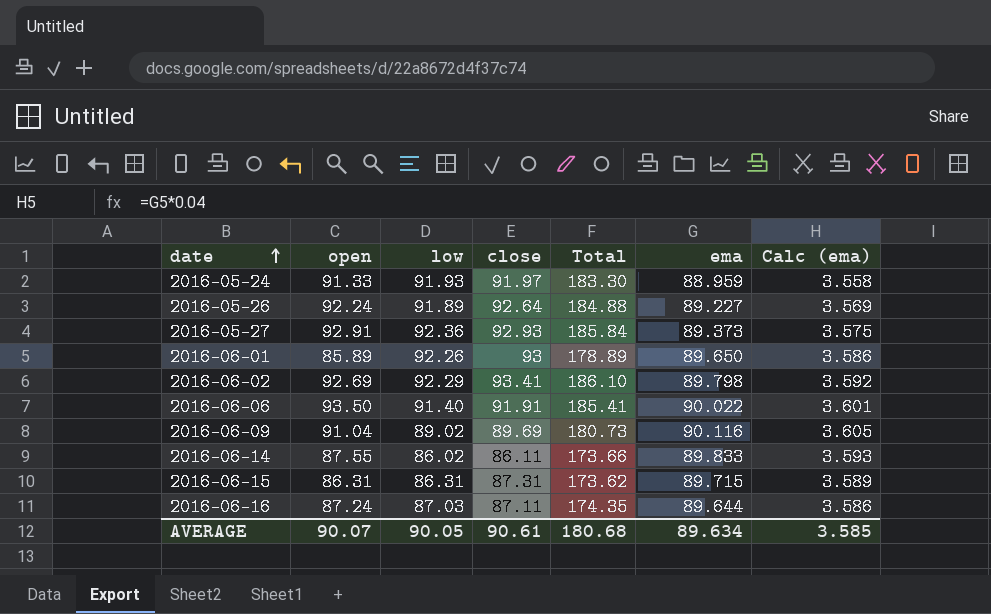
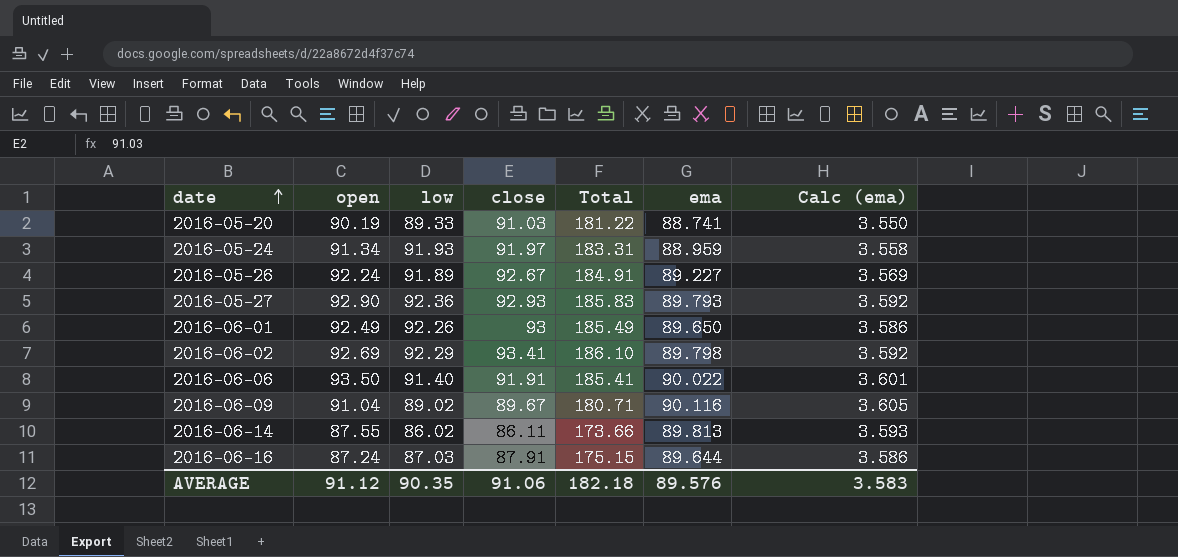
row 2016-06-15: 86.31 | 86.31 | 87.31 | 173.62 | 89.715 | 3.589 -> none
row 2016-05-20: none -> 90.19 | 89.33 | 91.03 | 181.22 | 88.741 | 3.550
2016-05-24 | open: 91.33 -> 91.34
2016-05-24 | Total: 183.30 -> 183.31
2016-05-26 | close: 92.64 -> 92.67
2016-05-26 | Total: 184.88 -> 184.91
2016-05-27 | open: 92.91 -> 92.90
2016-05-27 | Total: 185.84 -> 185.83
2016-05-27 | ema: 89.373 -> 89.793
2016-05-27 | Calc (ema): 3.575 -> 3.592
2016-06-01 | open: 85.89 -> 92.49
2016-06-01 | Total: 178.89 -> 185.49
2016-06-09 | close: 89.69 -> 89.67
2016-06-09 | Total: 180.73 -> 180.71
2016-06-14 | ema: 89.833 -> 89.813
2016-06-16 | close: 87.11 -> 87.91
2016-06-16 | Total: 174.35 -> 175.15
AVERAGE | open: 90.07 -> 91.12
AVERAGE | low: 90.05 -> 90.35
AVERAGE | close: 90.61 -> 91.06
AVERAGE | Total: 180.68 -> 182.18
AVERAGE | ema: 89.634 -> 89.576
AVERAGE | Calc (ema): 3.585 -> 3.583

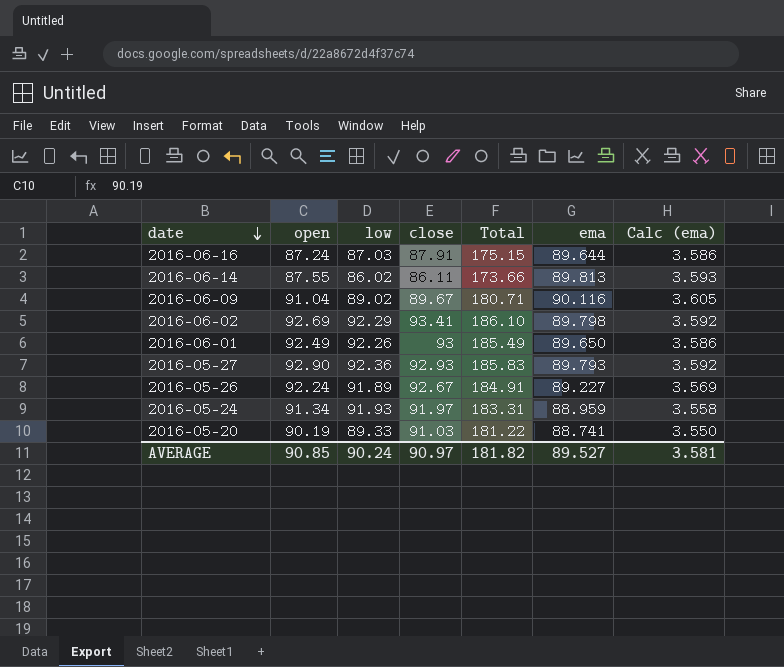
row order: date ascending -> date descending
row 2016-06-06: 93.50 | 91.40 | 91.91 | 185.41 | 90.022 | 3.601 -> none
AVERAGE | open: 91.12 -> 90.85
AVERAGE | low: 90.35 -> 90.24
AVERAGE | close: 91.06 -> 90.97
AVERAGE | Total: 182.18 -> 181.82
AVERAGE | ema: 89.576 -> 89.527
AVERAGE | Calc (ema): 3.583 -> 3.581

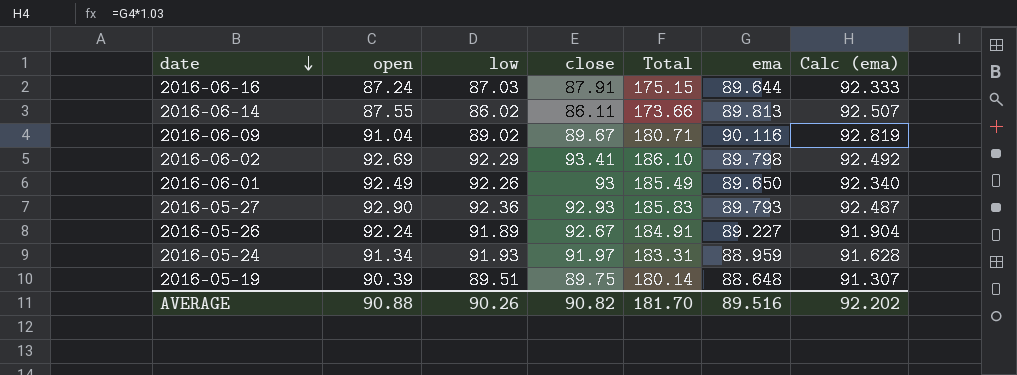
column Calc (ema) | formula: [ema] * 0.04 -> [ema] * 1.03
row 2016-05-20: 90.19 | 89.33 | 91.03 | 181.22 | 88.741 | 3.550 -> none
row 2016-05-19: none -> 90.39 | 89.51 | 89.75 | 180.14 | 88.648 | 91.307
AVERAGE | open: 90.85 -> 90.88
AVERAGE | low: 90.24 -> 90.26
AVERAGE | close: 90.97 -> 90.82
AVERAGE | Total: 181.82 -> 181.70
AVERAGE | ema: 89.527 -> 89.516
AVERAGE | Calc (ema): 3.581 -> 92.202

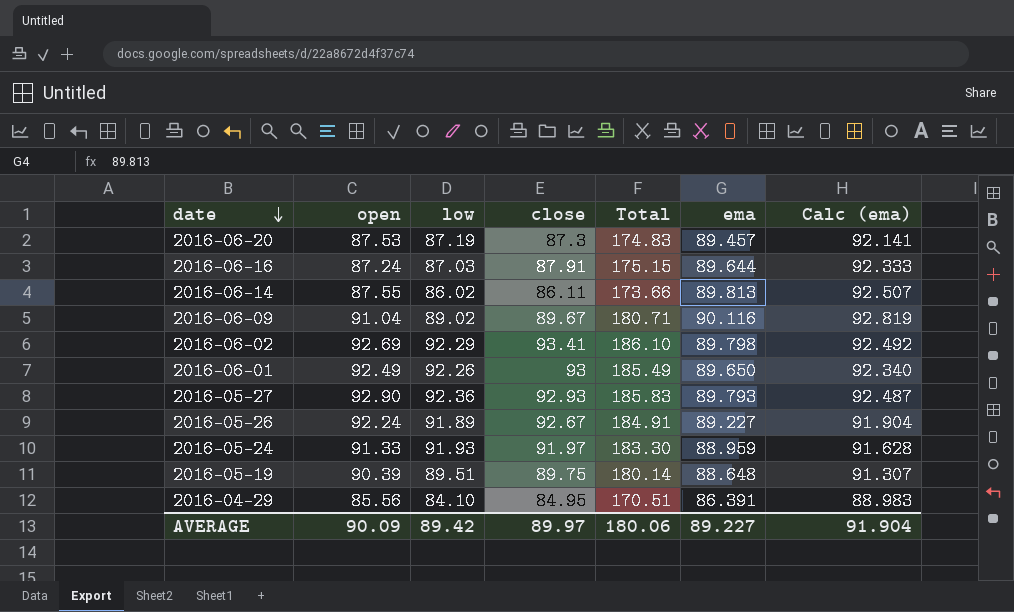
row 2016-06-20: none -> 87.53 | 87.19 | 87.3 | 174.83 | 89.457 | 92.141
2016-05-24 | open: 91.34 -> 91.33
2016-05-24 | Total: 183.31 -> 183.30
row 2016-04-29: none -> 85.56 | 84.10 | 84.95 | 170.51 | 86.391 | 88.983
AVERAGE | open: 90.88 -> 90.09
AVERAGE | low: 90.26 -> 89.42
AVERAGE | close: 90.82 -> 89.97
AVERAGE | Total: 181.70 -> 180.06
AVERAGE | ema: 89.516 -> 89.227
AVERAGE | Calc (ema): 92.202 -> 91.904

